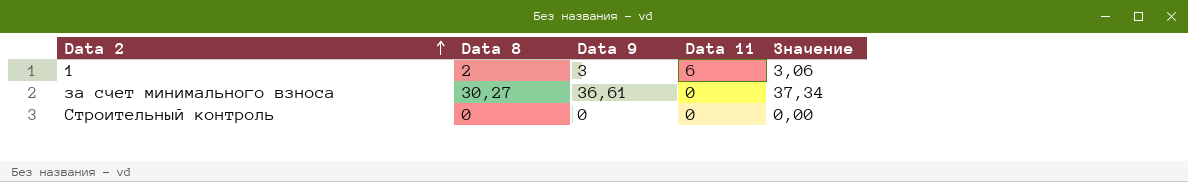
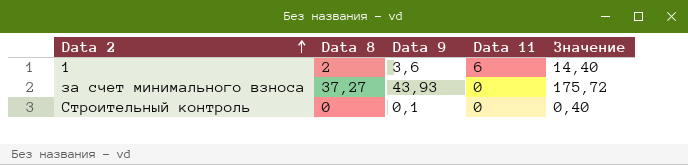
column Значение | formula: [Data 9] * 1,02 -> [Data 9] * 4
1 | Data 9: 3 -> 3,6
за счет минимального взноса | Data 8: 30,27 -> 37,27
за счет минимального взноса | Data 9: 36,61 -> 43,93
Строительный контроль | Data 9: 0 -> 0,1

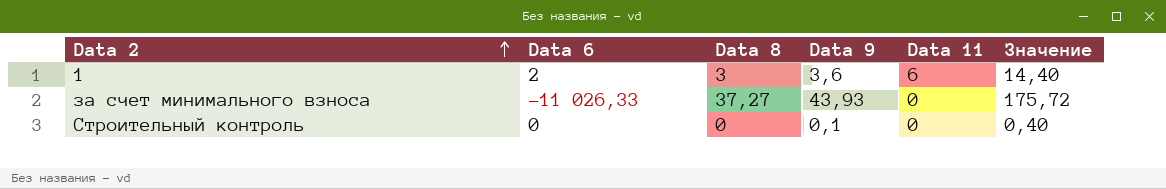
column Data 6 | position: none -> 2
1 | Data 8: 2 -> 3

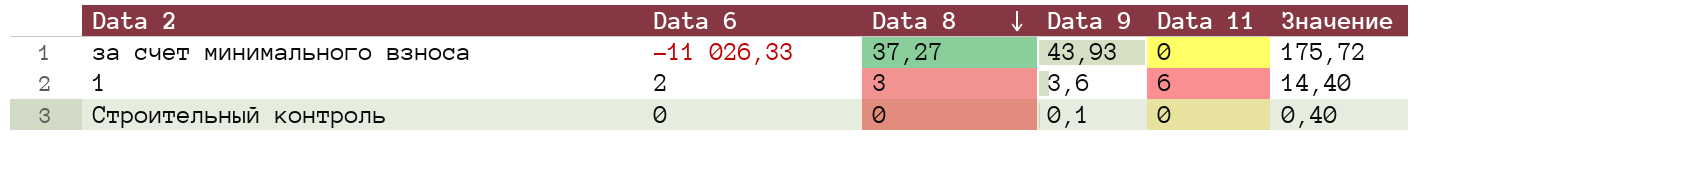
row order: Data 2 ascending -> Data 8 descending

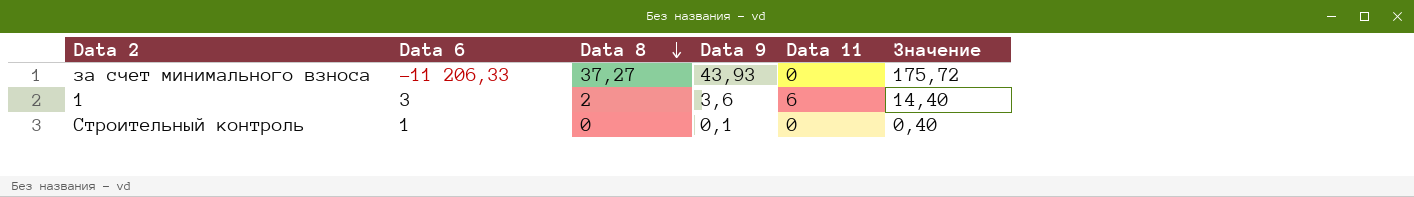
за счет минимального взноса | Data 6: -11 026,33 -> -11 206,33
1 | Data 6: 2 -> 3
1 | Data 8: 3 -> 2
Строительный контроль | Data 6: 0 -> 1

